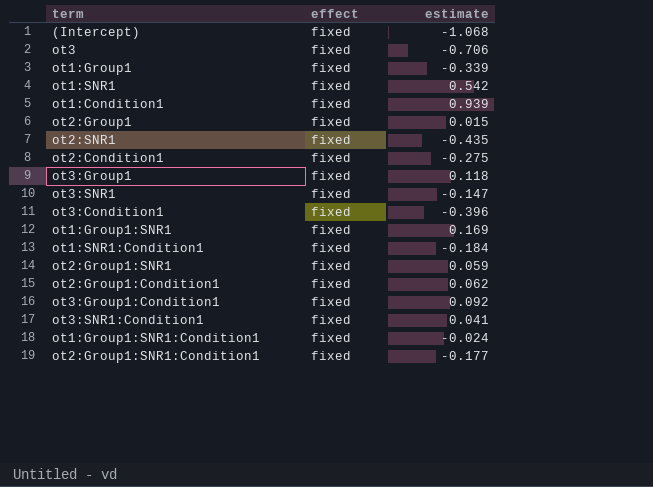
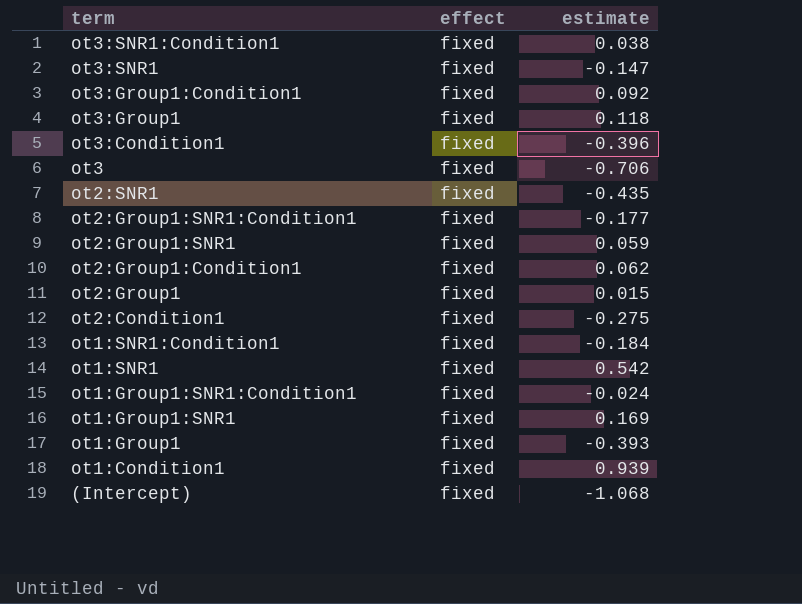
row order: none -> term descending
ot3:SNR1:Condition1 | estimate: 0.041 -> 0.038
ot1:Group1 | estimate: -0.339 -> -0.393

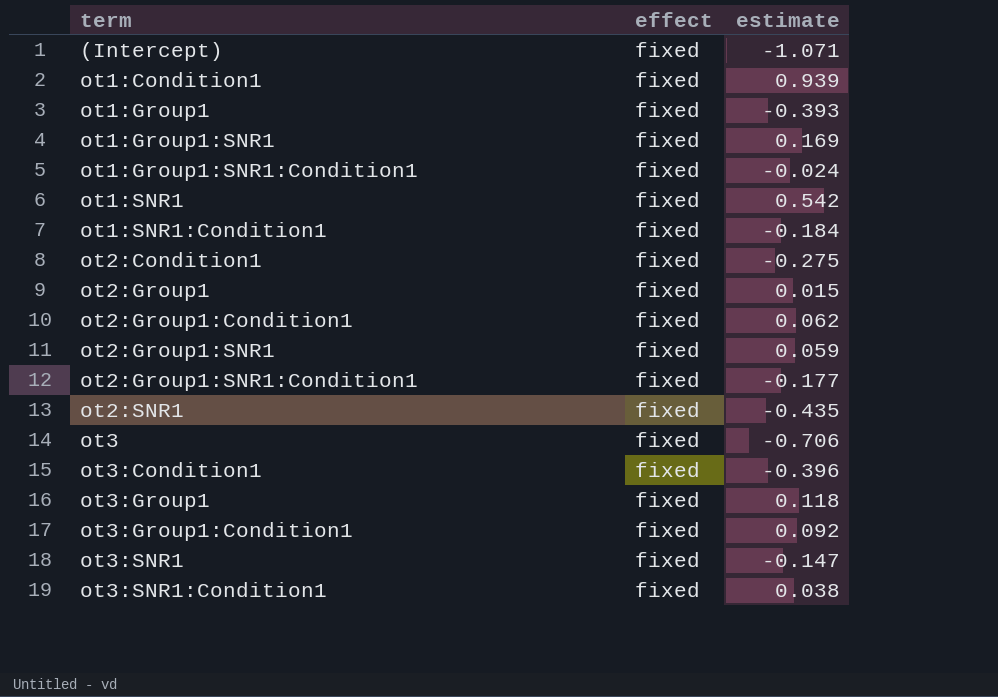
row order: term descending -> term ascending
(Intercept) | estimate: -1.068 -> -1.071

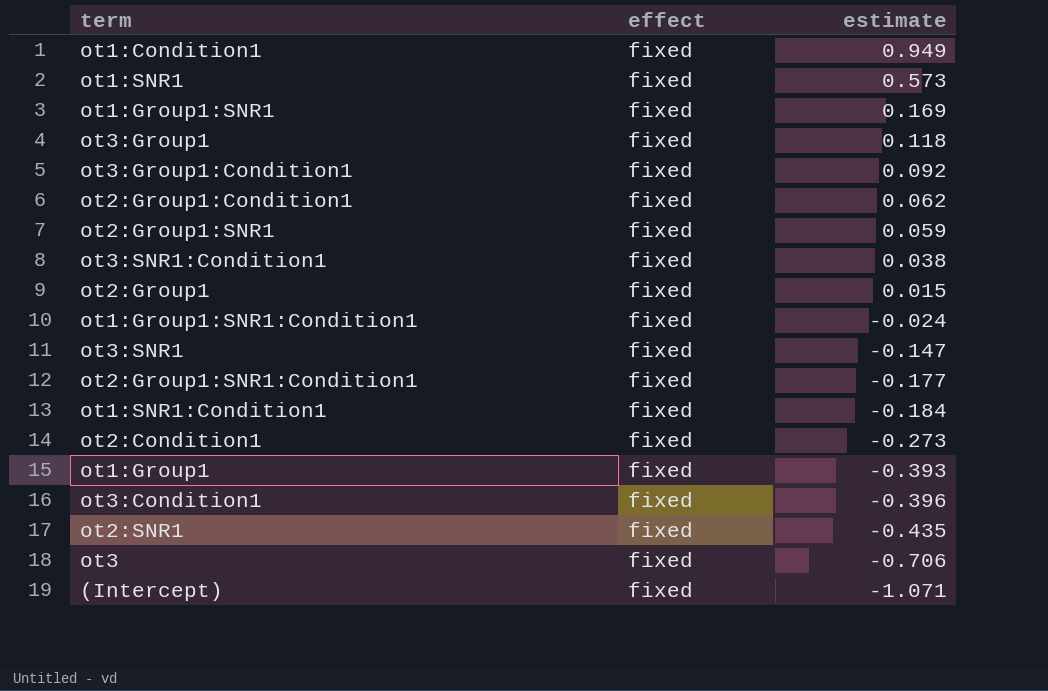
row order: term ascending -> estimate descending
ot1:Condition1 | estimate: 0.939 -> 0.949
ot1:SNR1 | estimate: 0.542 -> 0.573
ot2:Condition1 | estimate: -0.275 -> -0.273

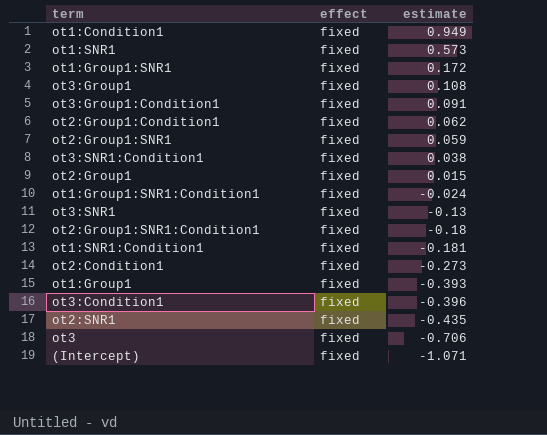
ot1:Group1:SNR1 | estimate: 0.169 -> 0.172
ot3:Group1 | estimate: 0.118 -> 0.108
ot3:Group1:Condition1 | estimate: 0.092 -> 0.091
ot3:SNR1 | estimate: -0.147 -> -0.13
ot2:Group1:SNR1:Condition1 | estimate: -0.177 -> -0.18
ot1:SNR1:Condition1 | estimate: -0.184 -> -0.181

